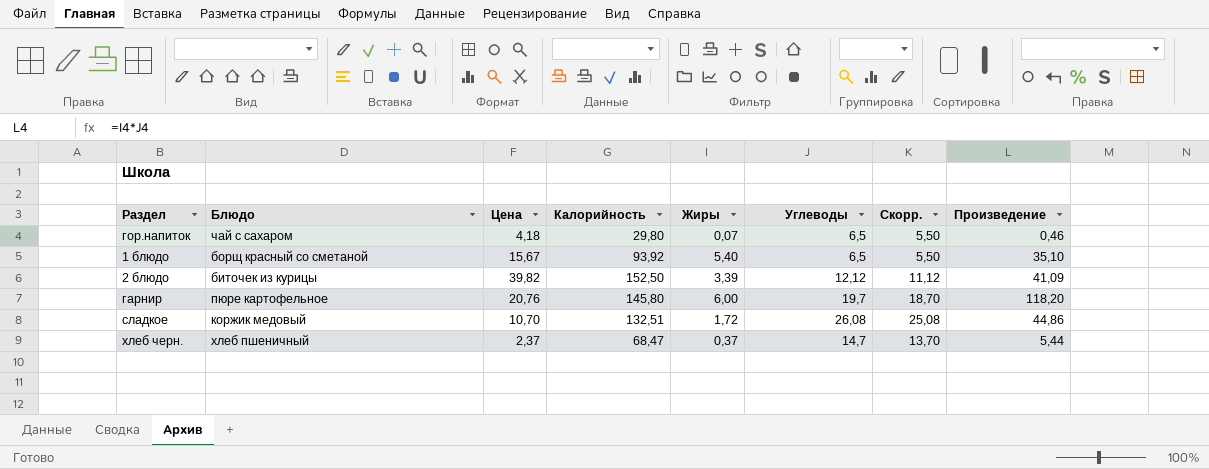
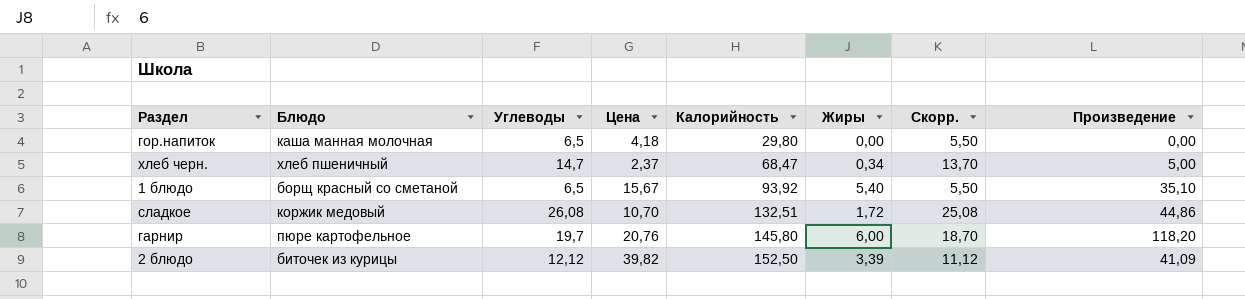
row order: none -> Калорийность ascending
column Углеводы | position: 6 -> 3
гор.напиток | Блюдо: чай с сахаром -> каша манная молочная
гор.напиток | Жиры: 0,07 -> 0,00
гор.напиток | Произведение: 0,46 -> 0,00
хлеб черн. | Жиры: 0,37 -> 0,34
хлеб черн. | Произведение: 5,44 -> 5,00

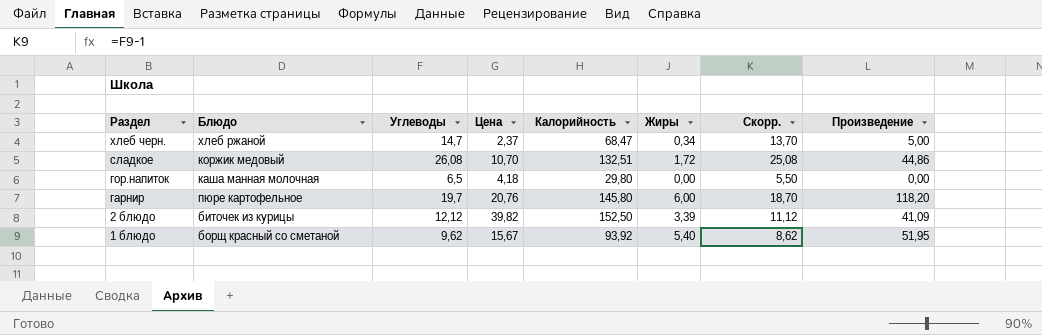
row order: Калорийность ascending -> Раздел descending
хлеб черн. | Блюдо: хлеб пшеничный -> хлеб ржаной
1 блюдо | Углеводы: 6,5 -> 9,62
1 блюдо | Скорр.: 5,50 -> 8,62
1 блюдо | Произведение: 35,10 -> 51,95

